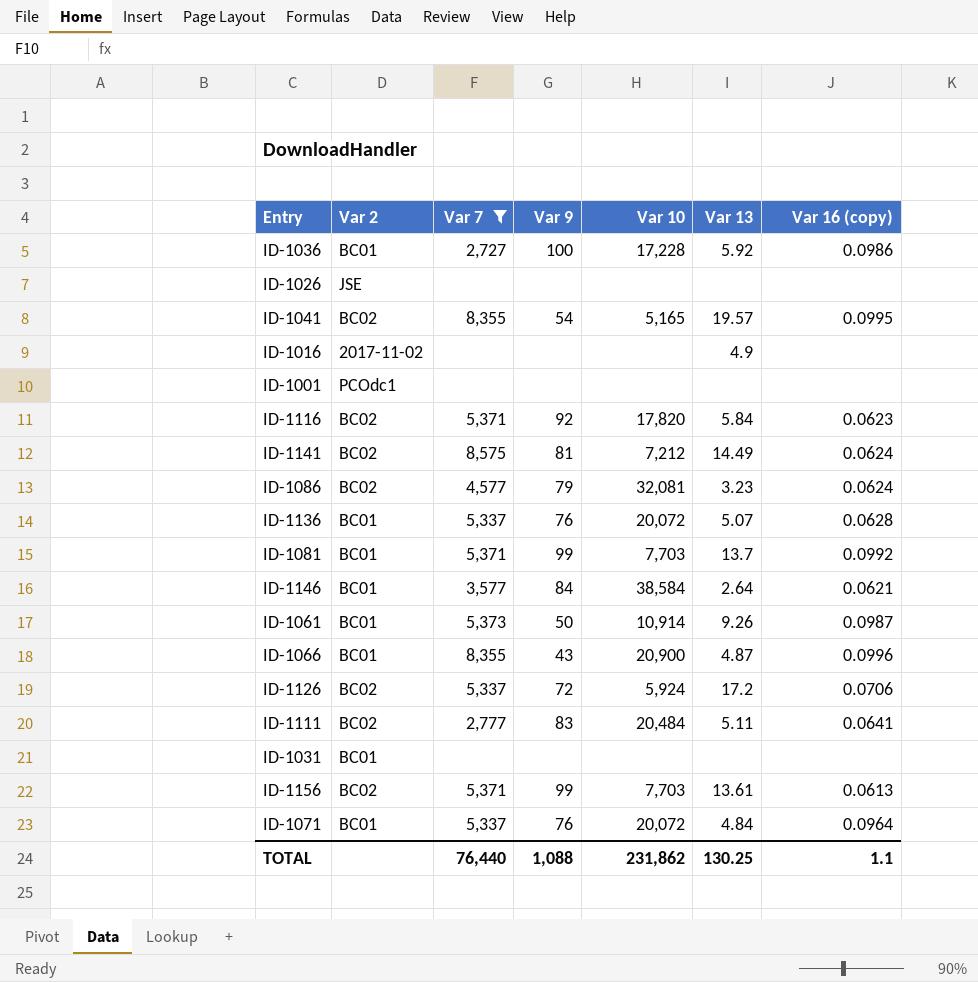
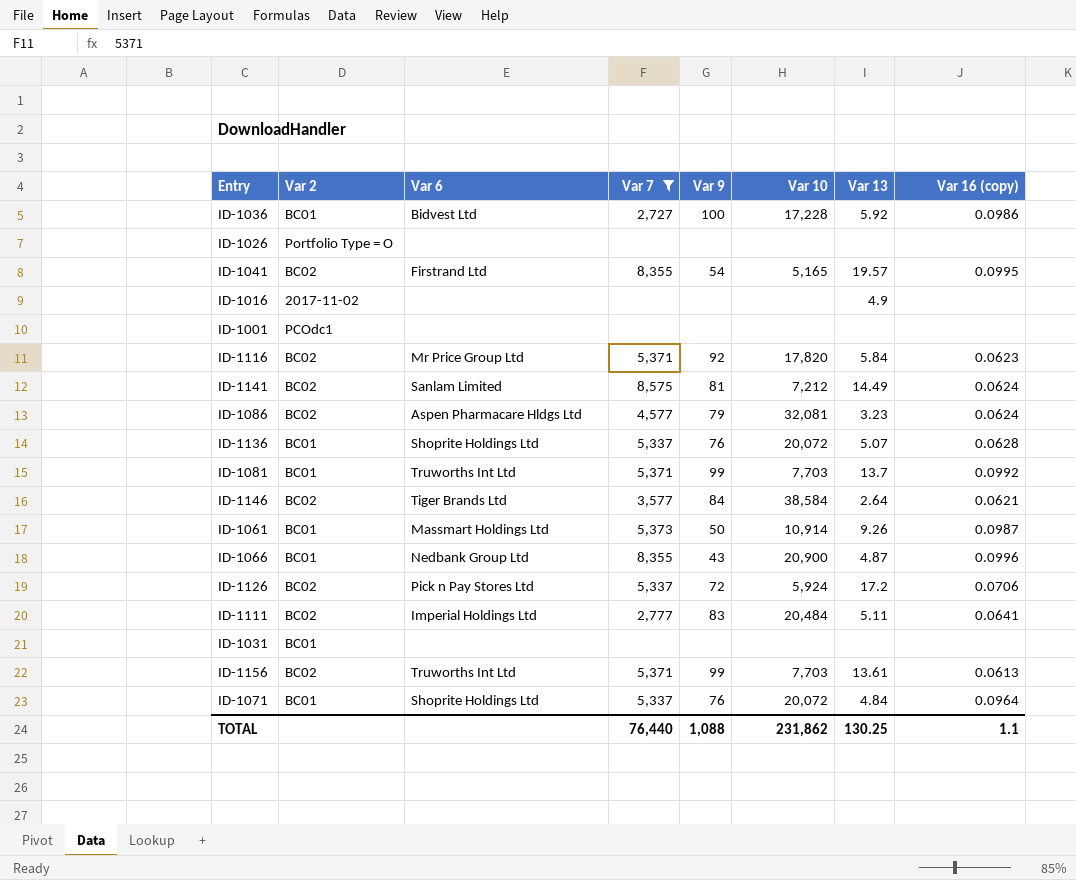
column Var 6 | position: none -> 3
ID-1026 | Var 2: JSE -> Portfolio Type = O
ID-1146 | Var 2: BC01 -> BC02

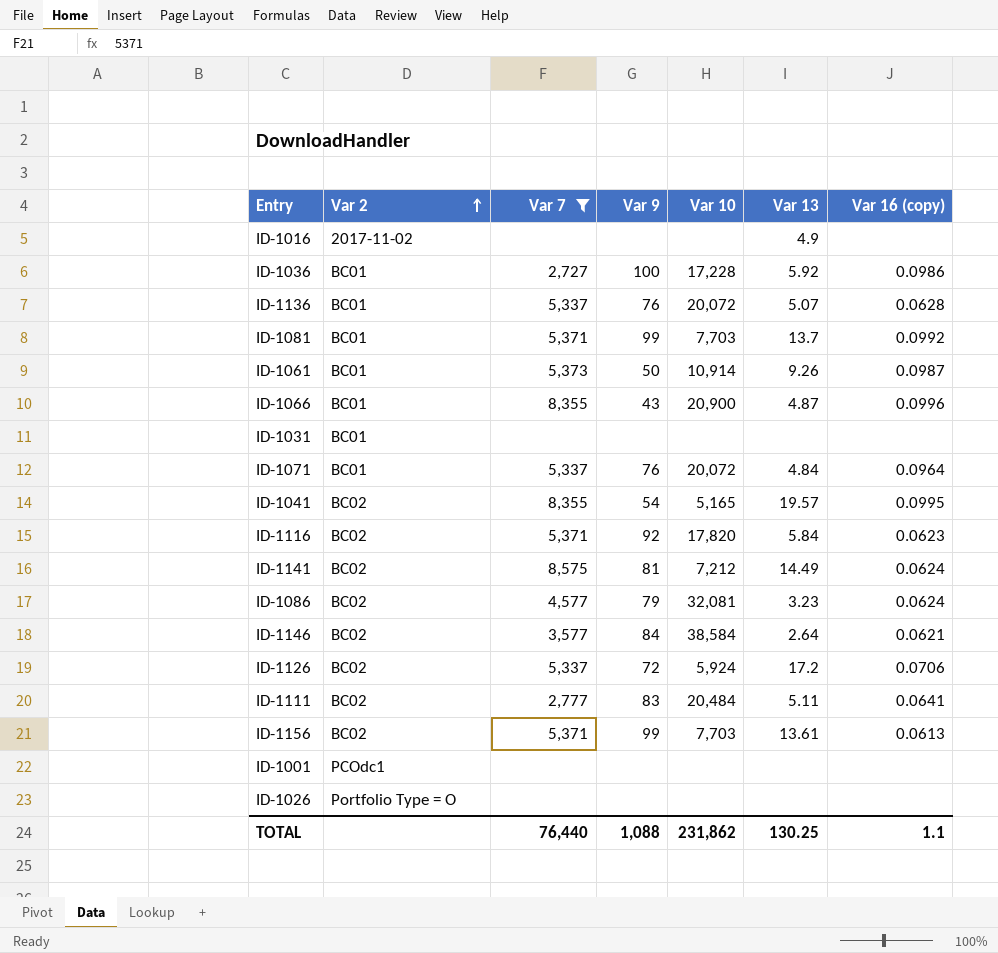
row order: none -> Var 2 ascending
column Var 6 | position: 3 -> none

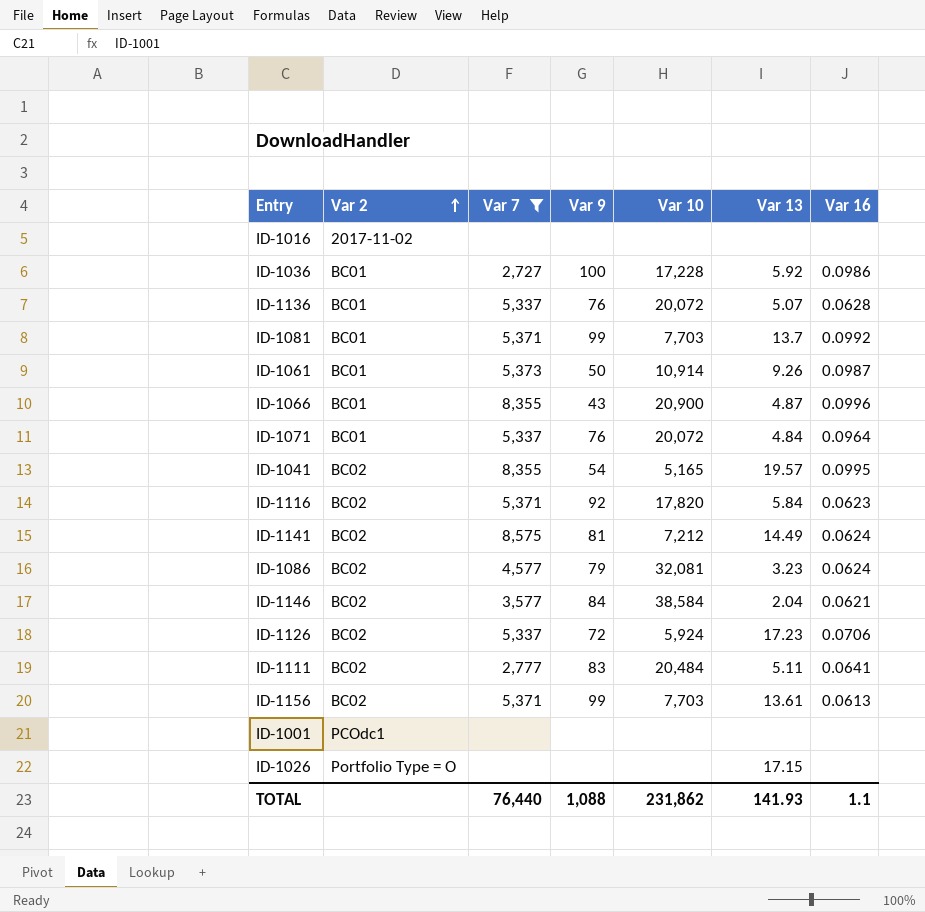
column name: Var 16 (copy) -> Var 16
row ID-1031: BC01 | none | none | none | none | none -> none
ID-1016 | Var 13: 4.9 -> none
ID-1146 | Var 13: 2.64 -> 2.04
ID-1126 | Var 13: 17.2 -> 17.23
ID-1026 | Var 13: none -> 17.15
TOTAL | Var 13: 130.25 -> 141.93

